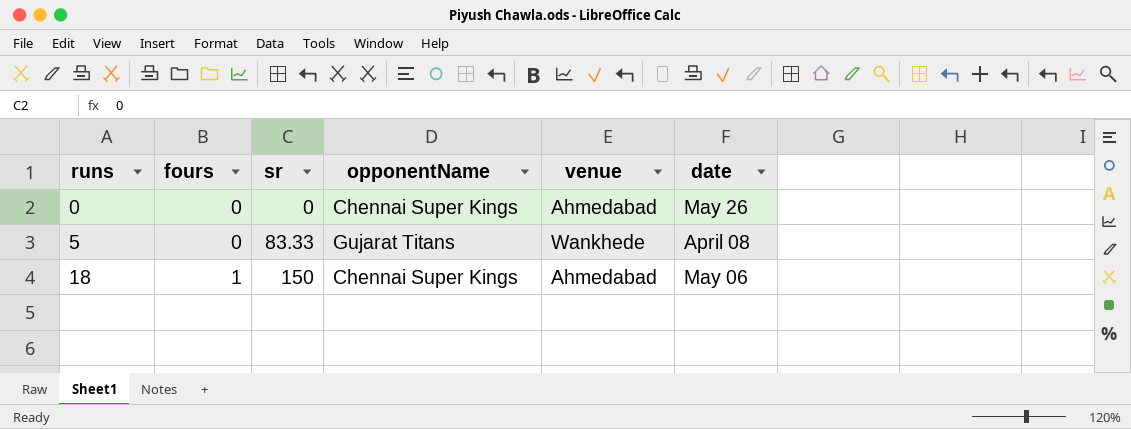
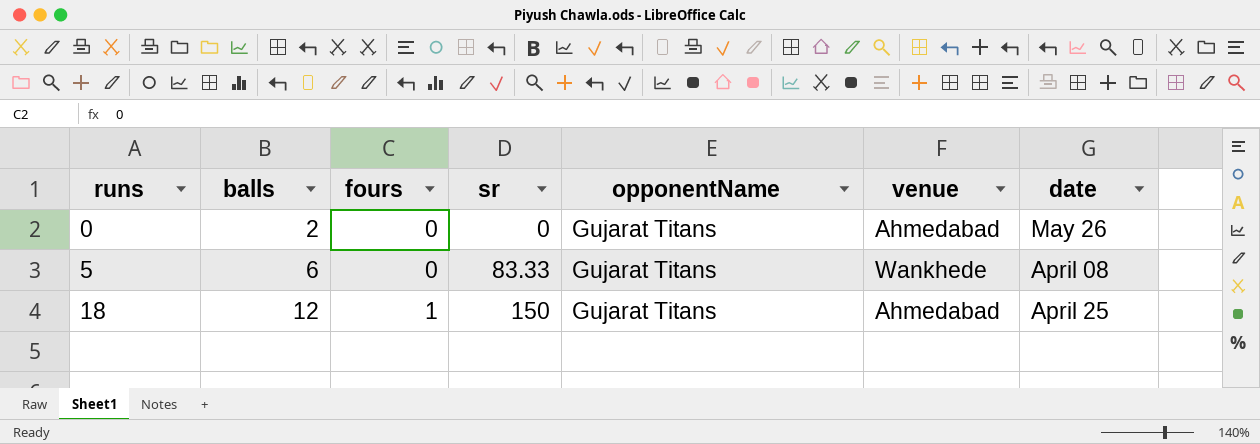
column balls | position: none -> 2
0 | opponentName: Chennai Super Kings -> Gujarat Titans
18 | opponentName: Chennai Super Kings -> Gujarat Titans
18 | date: May 06 -> April 25

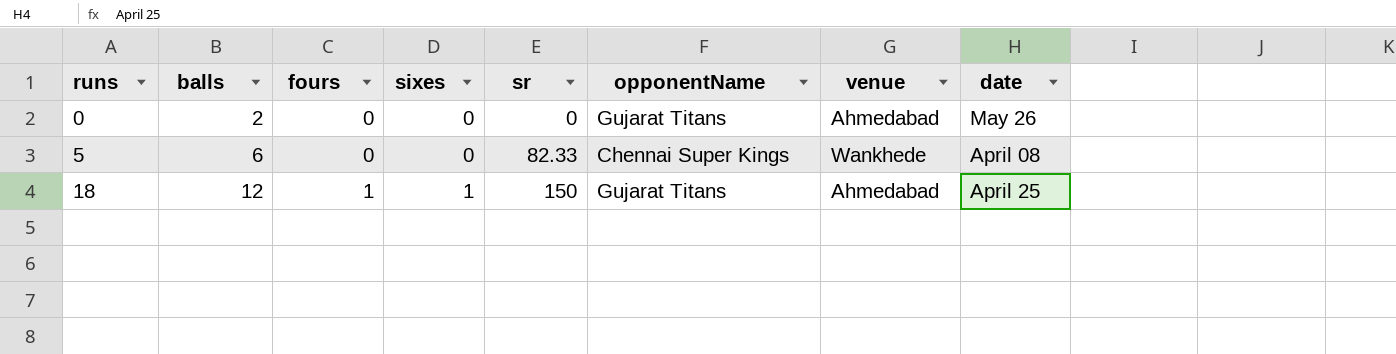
column sixes | position: none -> 4
5 | sr: 83.33 -> 82.33
5 | opponentName: Gujarat Titans -> Chennai Super Kings

